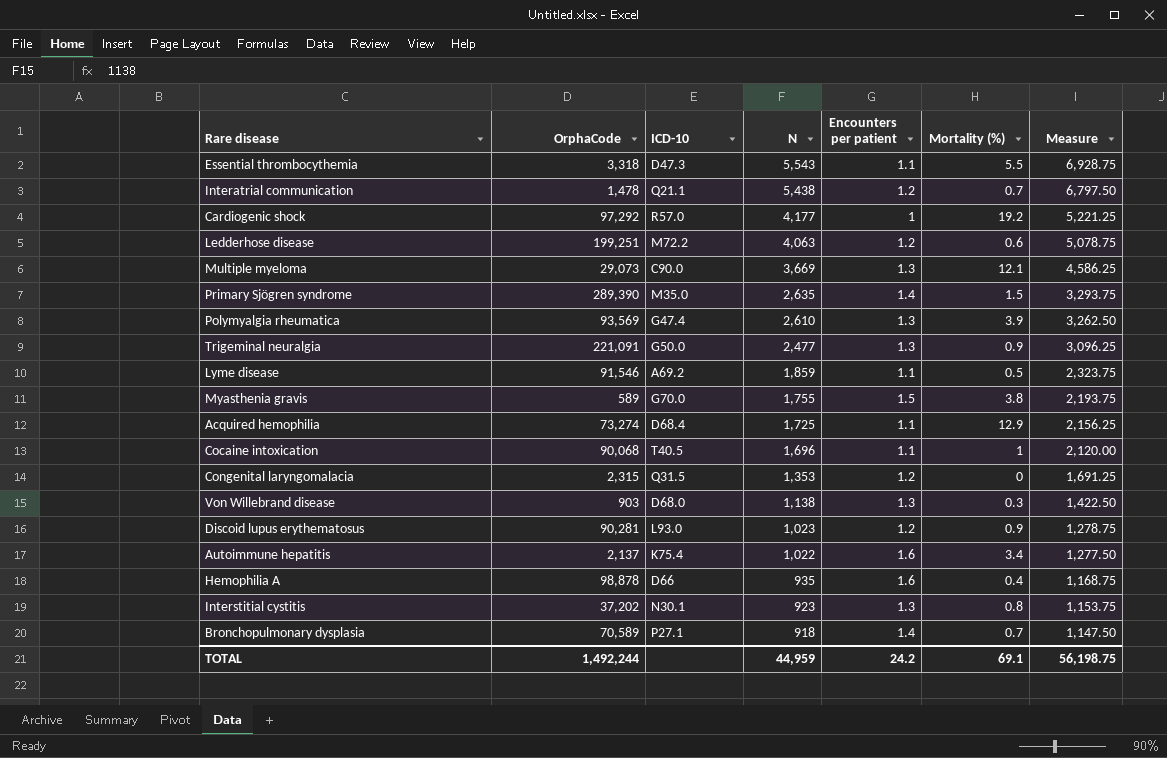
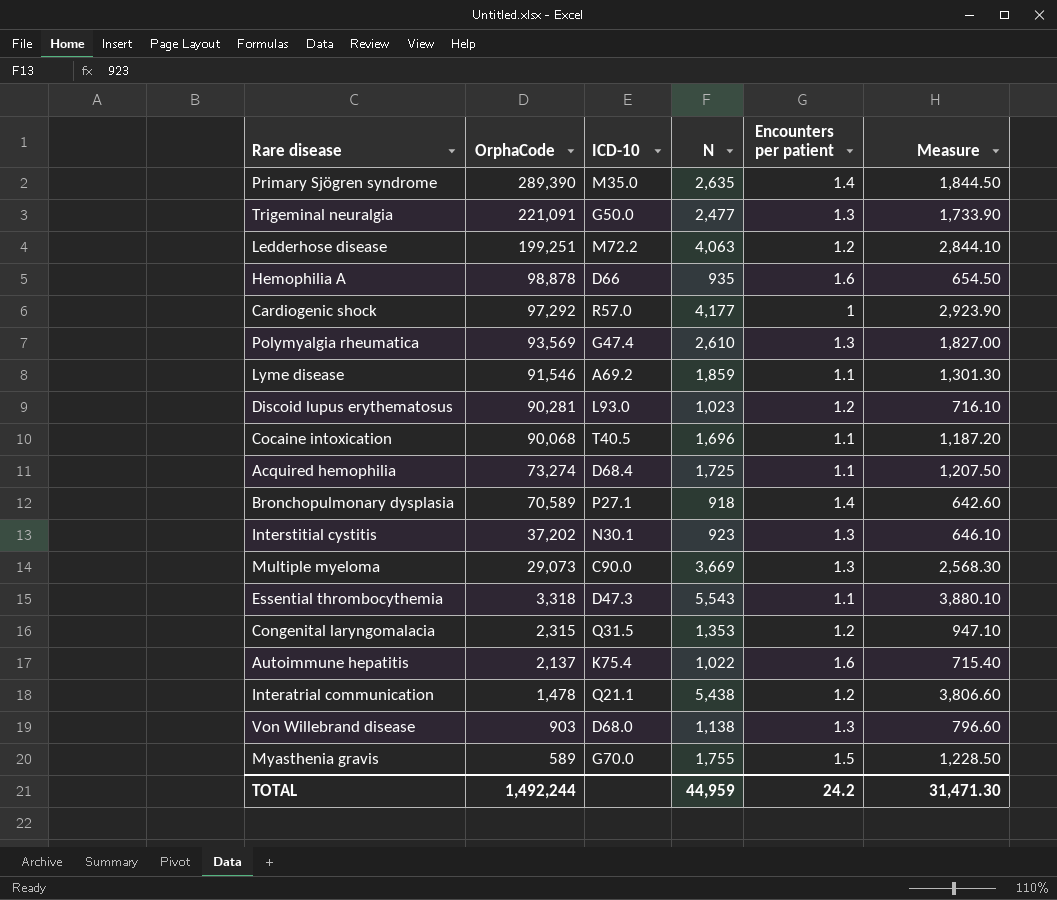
row order: N descending -> OrphaCode descending
column Mortality (%) | position: 6 -> none
column Measure | formula: [N] * 1.25 -> [N] * 0.7
TOTAL | Measure: 56,198.75 -> 31,471.30

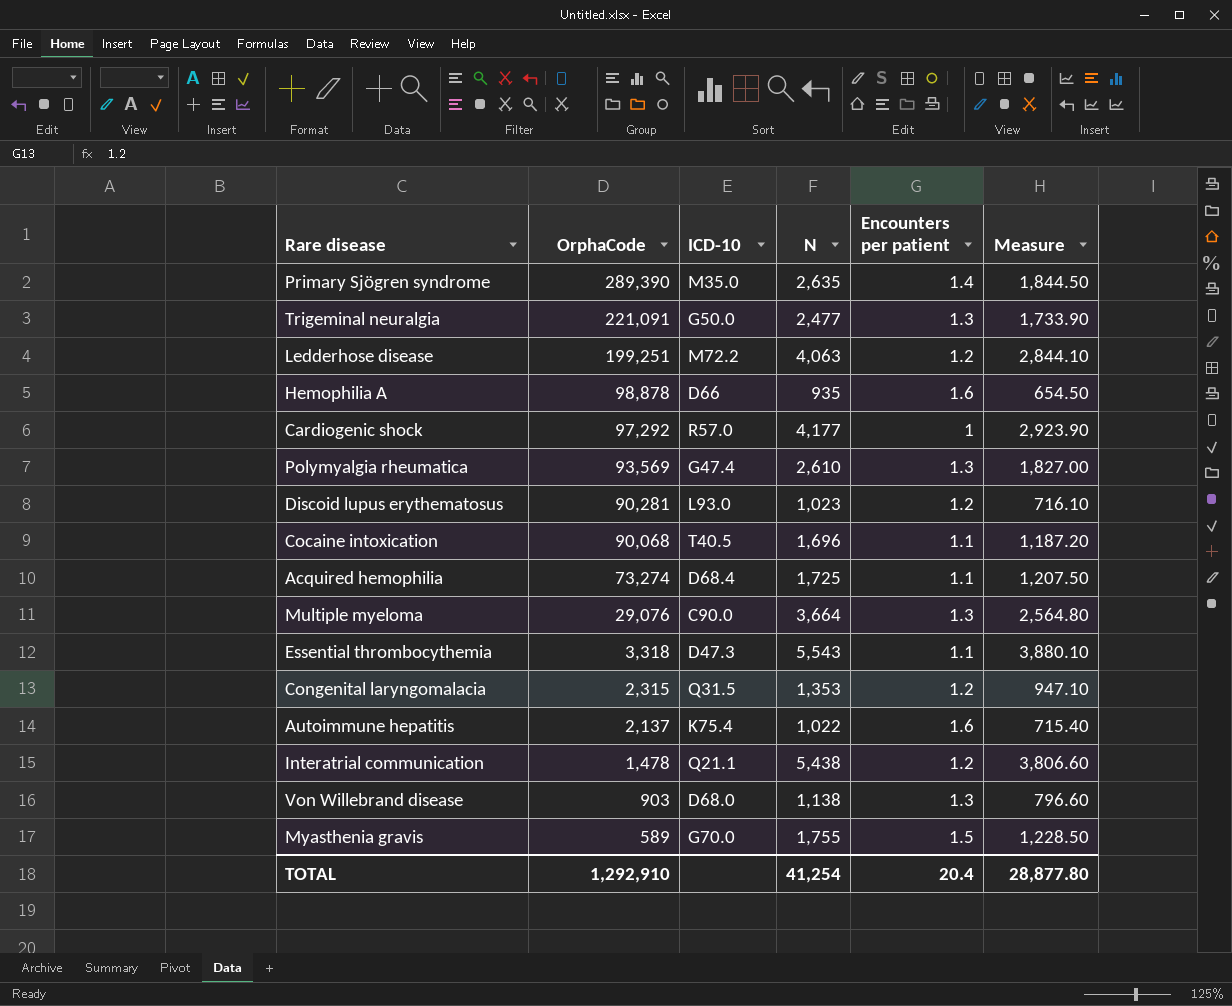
row Lyme disease: 91,546 | A69.2 | 1,859 | 1.1 | 1,301.30 -> none
row Bronchopulmonary dysplasia: 70,589 | P27.1 | 918 | 1.4 | 642.60 -> none
row Interstitial cystitis: 37,202 | N30.1 | 923 | 1.3 | 646.10 -> none
Multiple myeloma | OrphaCode: 29,073 -> 29,076
Multiple myeloma | N: 3,669 -> 3,664
Multiple myeloma | Measure: 2,568.30 -> 2,564.80
TOTAL | OrphaCode: 1,492,244 -> 1,292,910
TOTAL | N: 44,959 -> 41,254
TOTAL | Encounters per patient: 24.2 -> 20.4
TOTAL | Measure: 31,471.30 -> 28,877.80

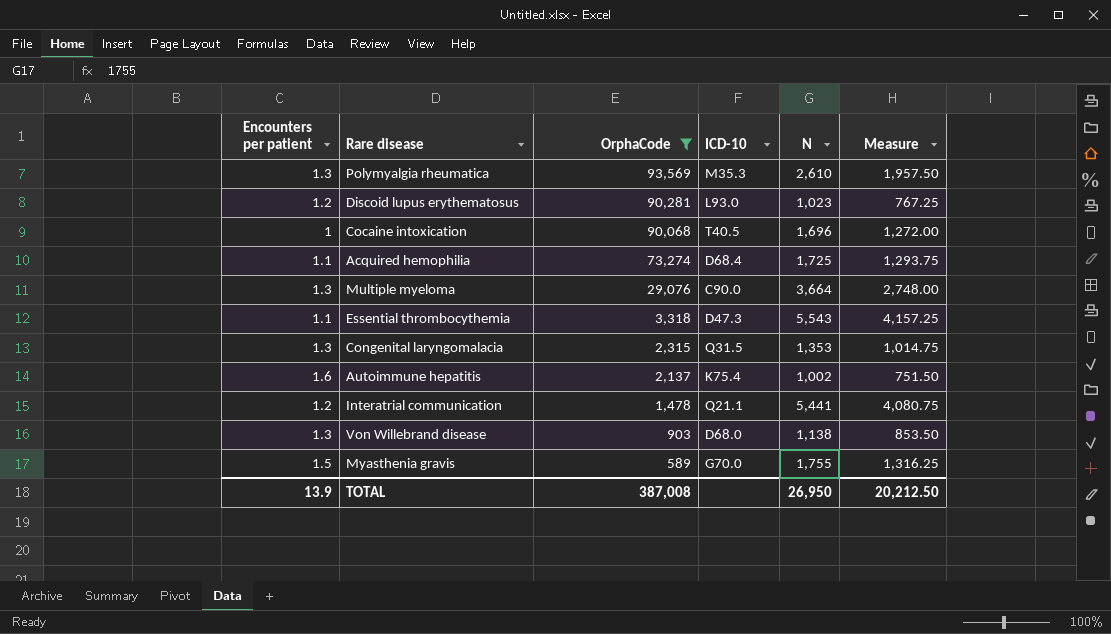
filter: none -> OrphaCode <= 93,569
column Encounters per patient | position: 5 -> 1
column Measure | formula: [N] * 0.7 -> [N] * 0.75
Polymyalgia rheumatica | ICD-10: G47.4 -> M35.3
Cocaine intoxication | Encounters per patient: 1.1 -> 1
Congenital laryngomalacia | Encounters per patient: 1.2 -> 1.3
Autoimmune hepatitis | N: 1,022 -> 1,002
Interatrial communication | N: 5,438 -> 5,441
TOTAL | Encounters per patient: 20.4 -> 13.9
TOTAL | OrphaCode: 1,292,910 -> 387,008
TOTAL | N: 41,254 -> 26,950
TOTAL | Measure: 28,877.80 -> 20,212.50

